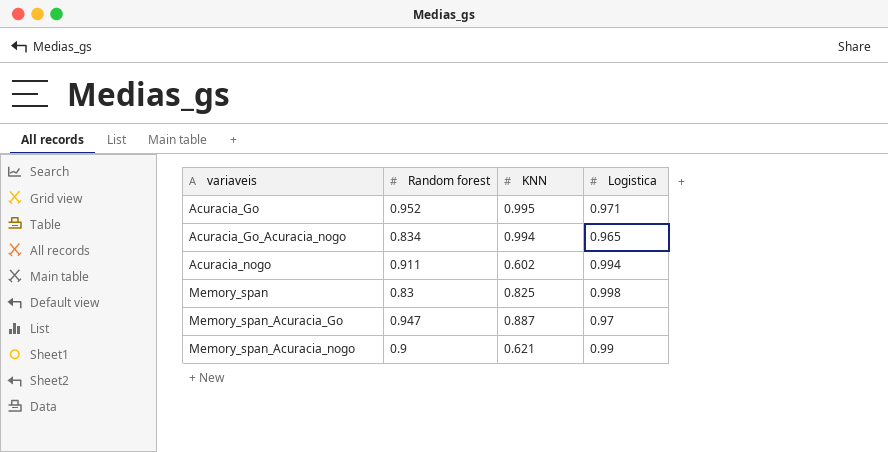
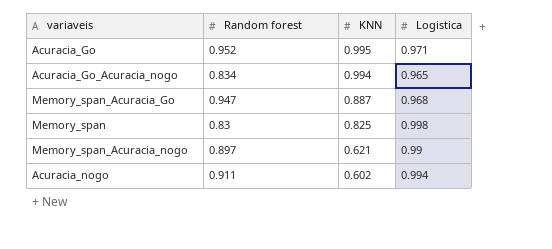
row order: variaveis ascending -> KNN descending
Memory_span_Acuracia_Go | Logistica: 0.97 -> 0.968
Memory_span_Acuracia_nogo | Random forest: 0.9 -> 0.897

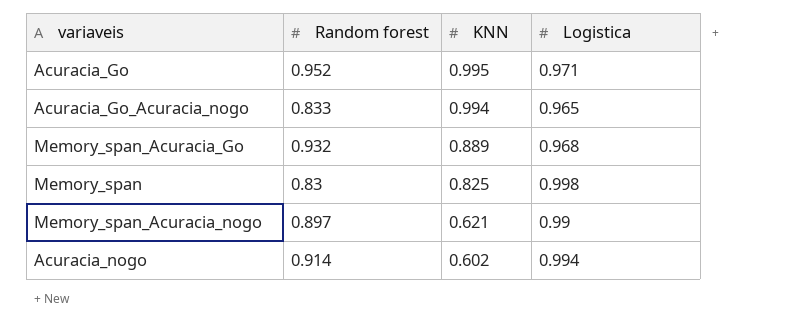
Acuracia_Go_Acuracia_nogo | Random forest: 0.834 -> 0.833
Memory_span_Acuracia_Go | Random forest: 0.947 -> 0.932
Memory_span_Acuracia_Go | KNN: 0.887 -> 0.889
Acuracia_nogo | Random forest: 0.911 -> 0.914

